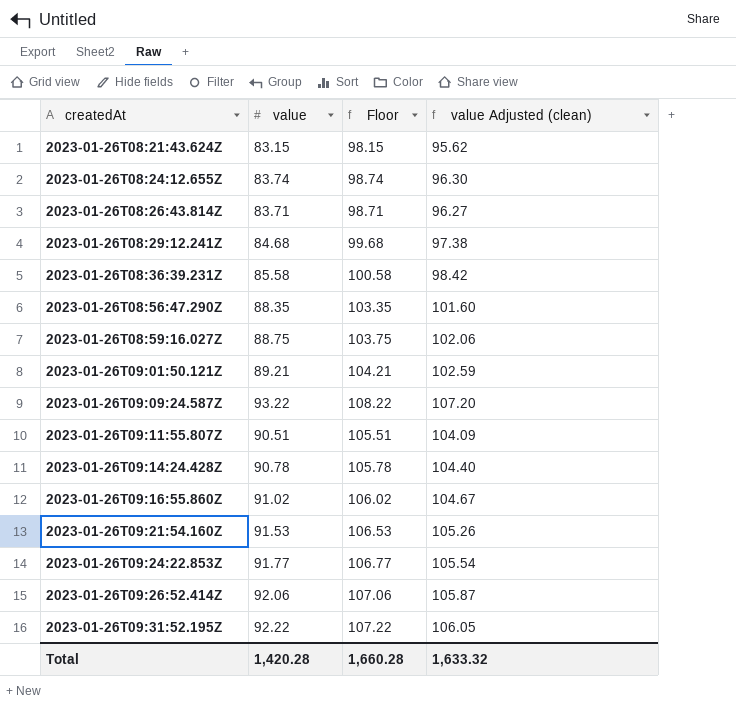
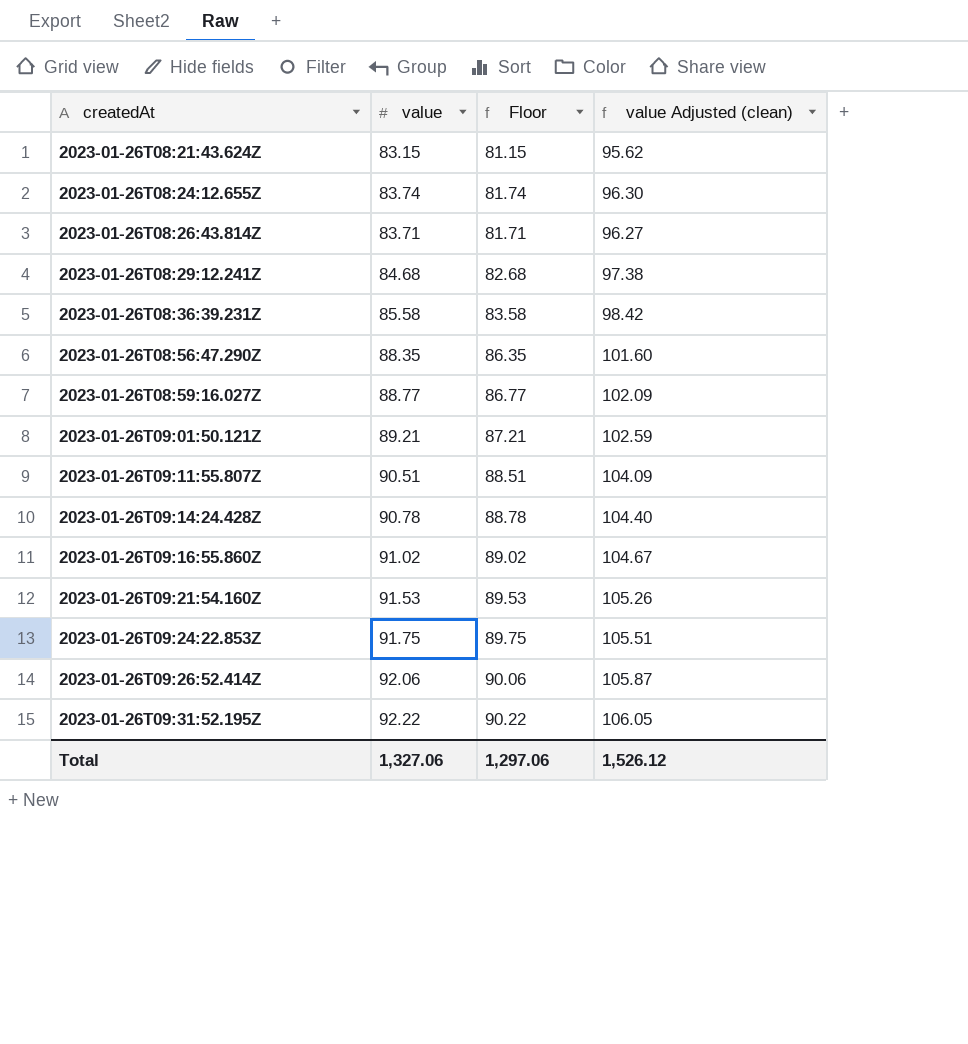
column Floor | formula: [value] + 15 -> [value] - 2
row 2023-01-26T09:09:24.587Z: 93.22 | 108.22 | 107.20 -> none
2023-01-26T08:59:16.027Z | value: 88.75 -> 88.77
2023-01-26T08:59:16.027Z | value Adjusted (clean): 102.06 -> 102.09
2023-01-26T09:24:22.853Z | value: 91.77 -> 91.75
2023-01-26T09:24:22.853Z | value Adjusted (clean): 105.54 -> 105.51
Total | value: 1,420.28 -> 1,327.06
Total | Floor: 1,660.28 -> 1,297.06
Total | value Adjusted (clean): 1,633.32 -> 1,526.12

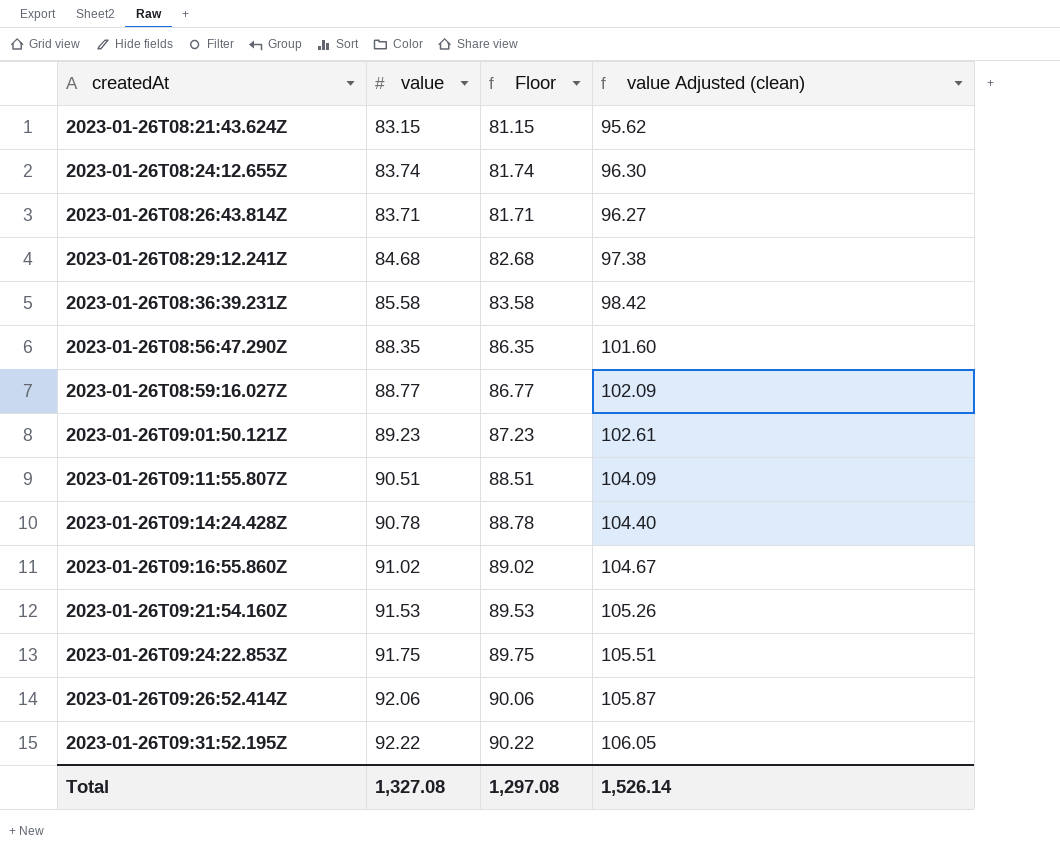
2023-01-26T09:01:50.121Z | value: 89.21 -> 89.23
2023-01-26T09:01:50.121Z | Floor: 87.21 -> 87.23
2023-01-26T09:01:50.121Z | value Adjusted (clean): 102.59 -> 102.61
Total | value: 1,327.06 -> 1,327.08
Total | Floor: 1,297.06 -> 1,297.08
Total | value Adjusted (clean): 1,526.12 -> 1,526.14

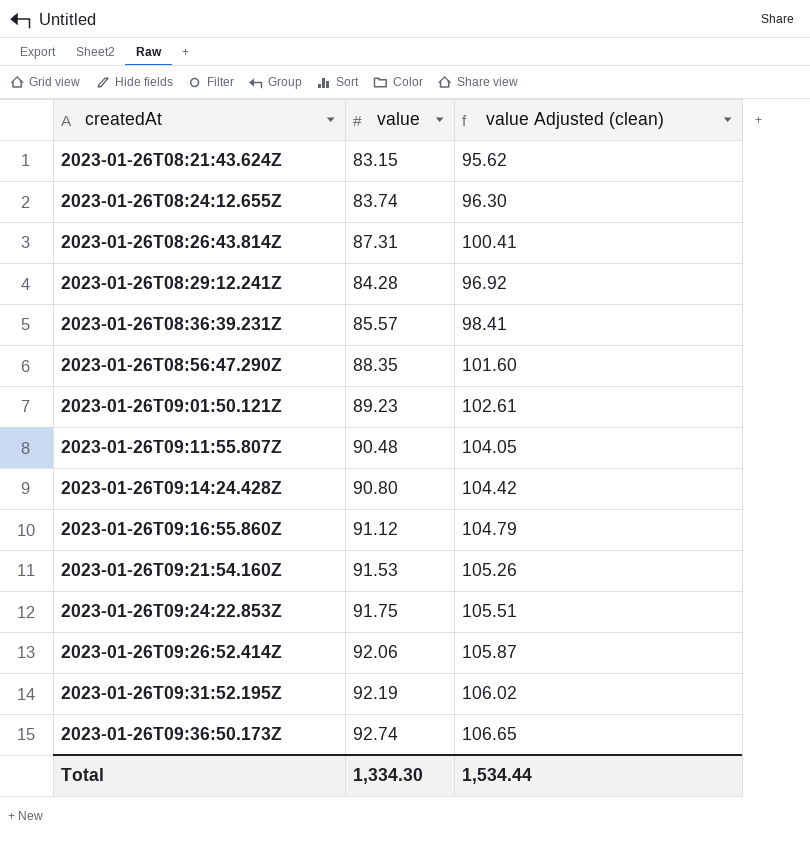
column Floor | formula: [value] - 2 -> none
row 2023-01-26T08:59:16.027Z: 88.77 | 86.77 | 102.09 -> none
2023-01-26T08:26:43.814Z | value: 83.71 -> 87.31
2023-01-26T08:26:43.814Z | value Adjusted (clean): 96.27 -> 100.41
2023-01-26T08:29:12.241Z | value: 84.68 -> 84.28
2023-01-26T08:29:12.241Z | value Adjusted (clean): 97.38 -> 96.92
2023-01-26T08:36:39.231Z | value: 85.58 -> 85.57
2023-01-26T08:36:39.231Z | value Adjusted (clean): 98.42 -> 98.41
2023-01-26T09:11:55.807Z | value: 90.51 -> 90.48
2023-01-26T09:11:55.807Z | value Adjusted (clean): 104.09 -> 104.05
2023-01-26T09:14:24.428Z | value: 90.78 -> 90.80
2023-01-26T09:14:24.428Z | value Adjusted (clean): 104.40 -> 104.42
2023-01-26T09:16:55.860Z | value: 91.02 -> 91.12
2023-01-26T09:16:55.860Z | value Adjusted (clean): 104.67 -> 104.79
2023-01-26T09:31:52.195Z | value: 92.22 -> 92.19
2023-01-26T09:31:52.195Z | value Adjusted (clean): 106.05 -> 106.02
row 2023-01-26T09:36:50.173Z: none -> 92.74 | 106.65
Total | value: 1,327.08 -> 1,334.30
Total | value Adjusted (clean): 1,526.14 -> 1,534.44

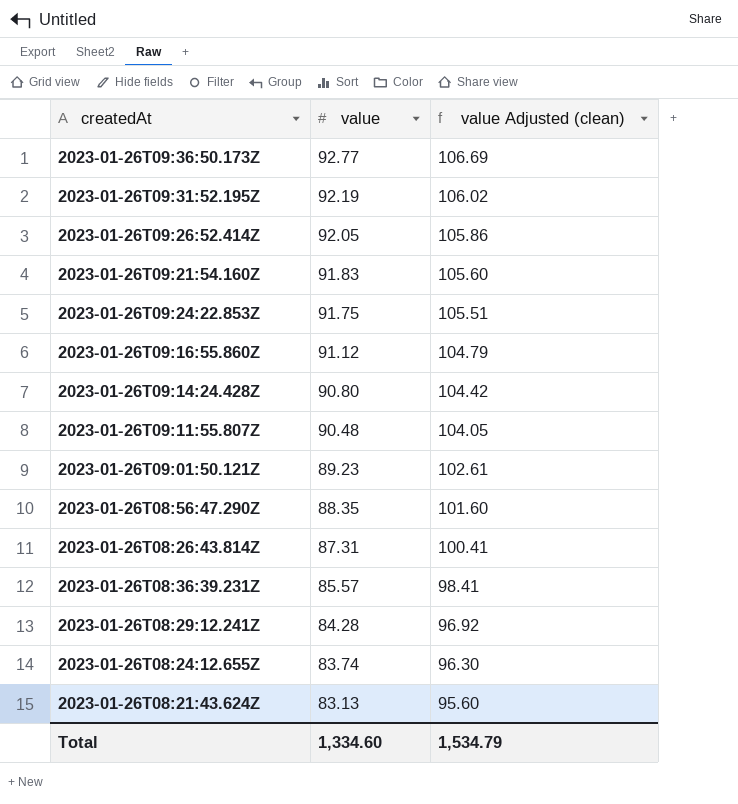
row order: createdAt ascending -> value descending
2023-01-26T09:36:50.173Z | value: 92.74 -> 92.77
2023-01-26T09:36:50.173Z | value Adjusted (clean): 106.65 -> 106.69
2023-01-26T09:26:52.414Z | value: 92.06 -> 92.05
2023-01-26T09:26:52.414Z | value Adjusted (clean): 105.87 -> 105.86
2023-01-26T09:21:54.160Z | value: 91.53 -> 91.83
2023-01-26T09:21:54.160Z | value Adjusted (clean): 105.26 -> 105.60
2023-01-26T08:21:43.624Z | value: 83.15 -> 83.13
2023-01-26T08:21:43.624Z | value Adjusted (clean): 95.62 -> 95.60
Total | value: 1,334.30 -> 1,334.60
Total | value Adjusted (clean): 1,534.44 -> 1,534.79

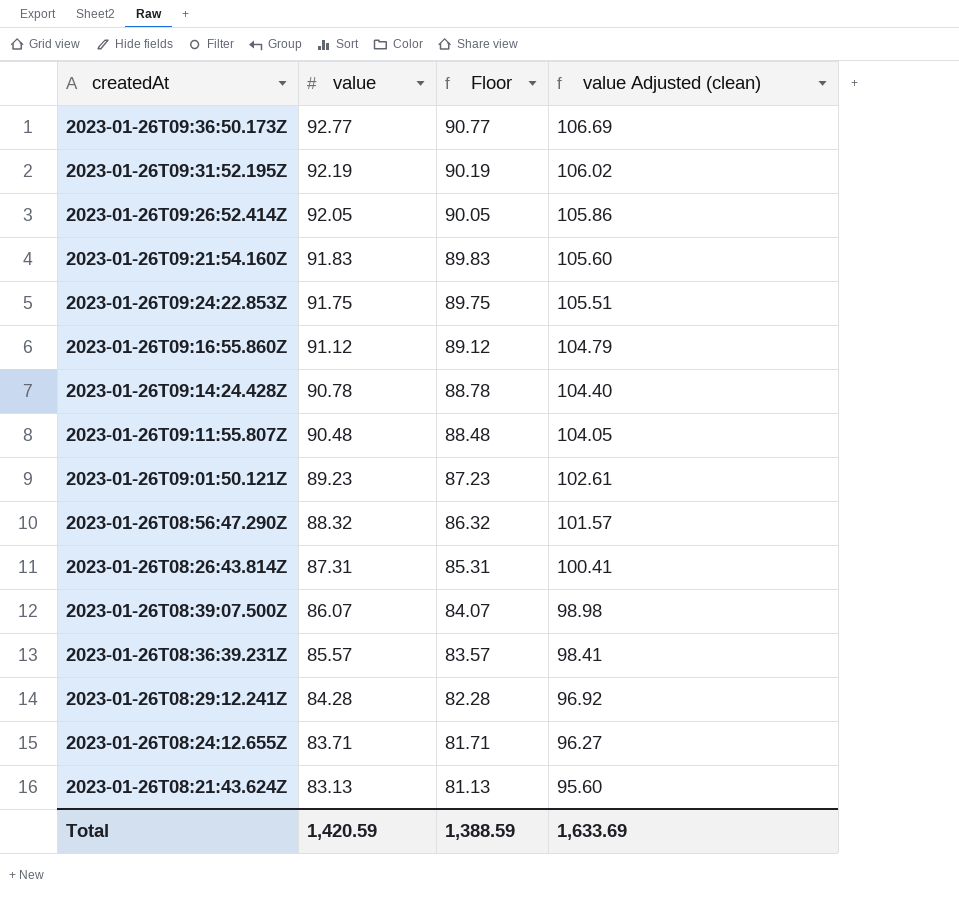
column Floor | formula: none -> [value] - 2
2023-01-26T09:14:24.428Z | value: 90.80 -> 90.78
2023-01-26T09:14:24.428Z | value Adjusted (clean): 104.42 -> 104.40
2023-01-26T08:56:47.290Z | value: 88.35 -> 88.32
2023-01-26T08:56:47.290Z | value Adjusted (clean): 101.60 -> 101.57
row 2023-01-26T08:39:07.500Z: none -> 86.07 | 84.07 | 98.98
2023-01-26T08:24:12.655Z | value: 83.74 -> 83.71
2023-01-26T08:24:12.655Z | value Adjusted (clean): 96.30 -> 96.27
Total | value: 1,334.60 -> 1,420.59
Total | value Adjusted (clean): 1,534.79 -> 1,633.69

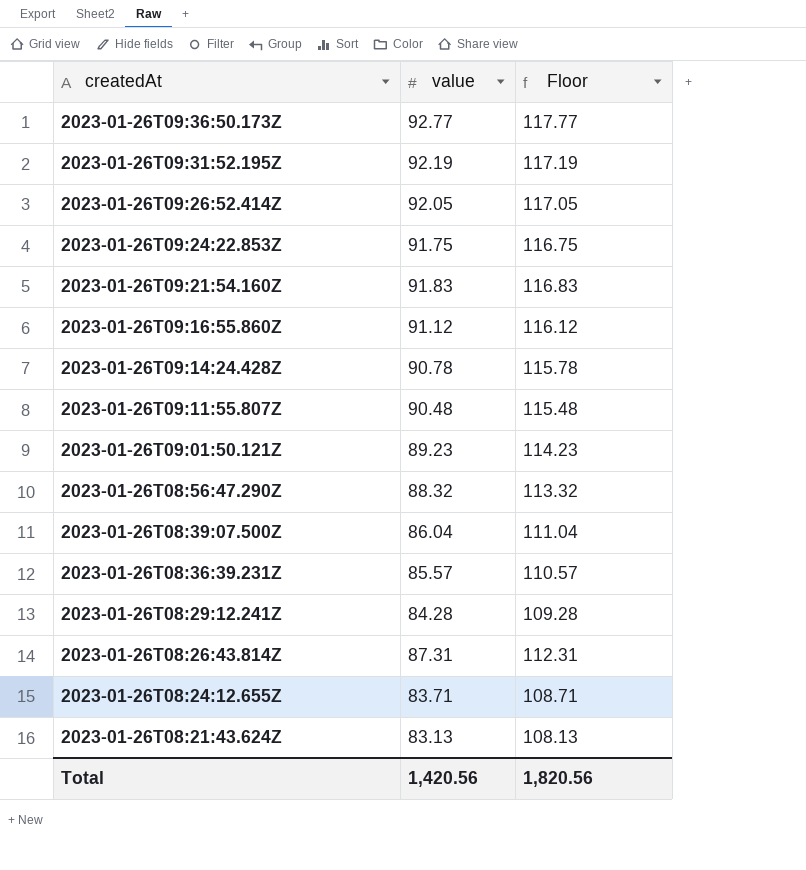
row order: value descending -> createdAt descending
column value Adjusted (clean) | formula: [value] * 1.15 -> none
column Floor | formula: [value] - 2 -> [value] + 25
2023-01-26T08:39:07.500Z | value: 86.07 -> 86.04
Total | value: 1,420.59 -> 1,420.56
Total | Floor: 1,388.59 -> 1,820.56

